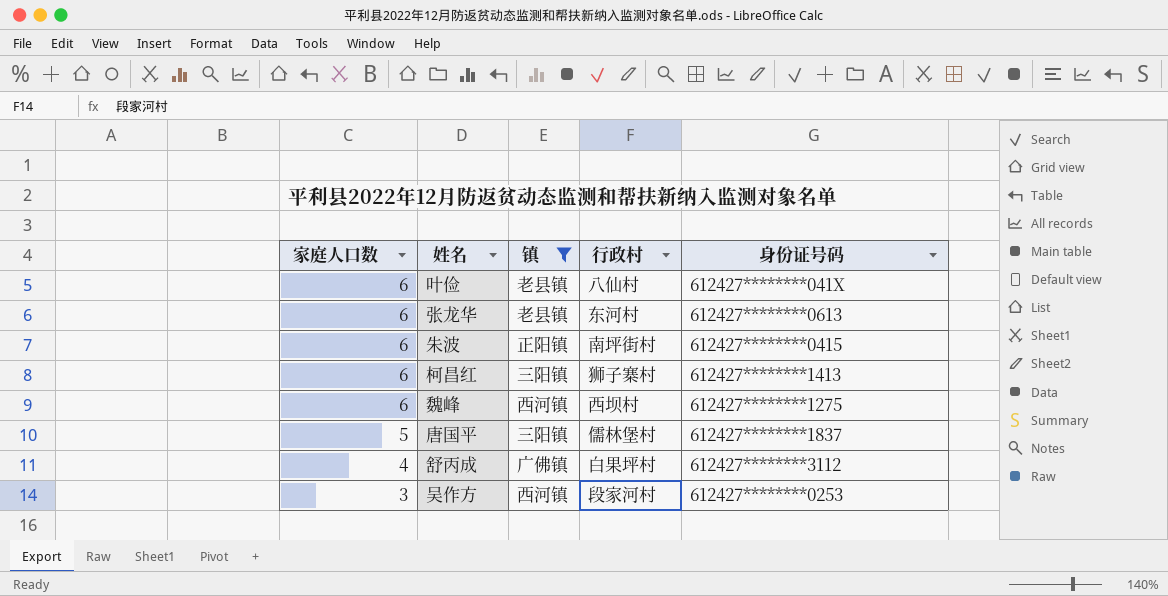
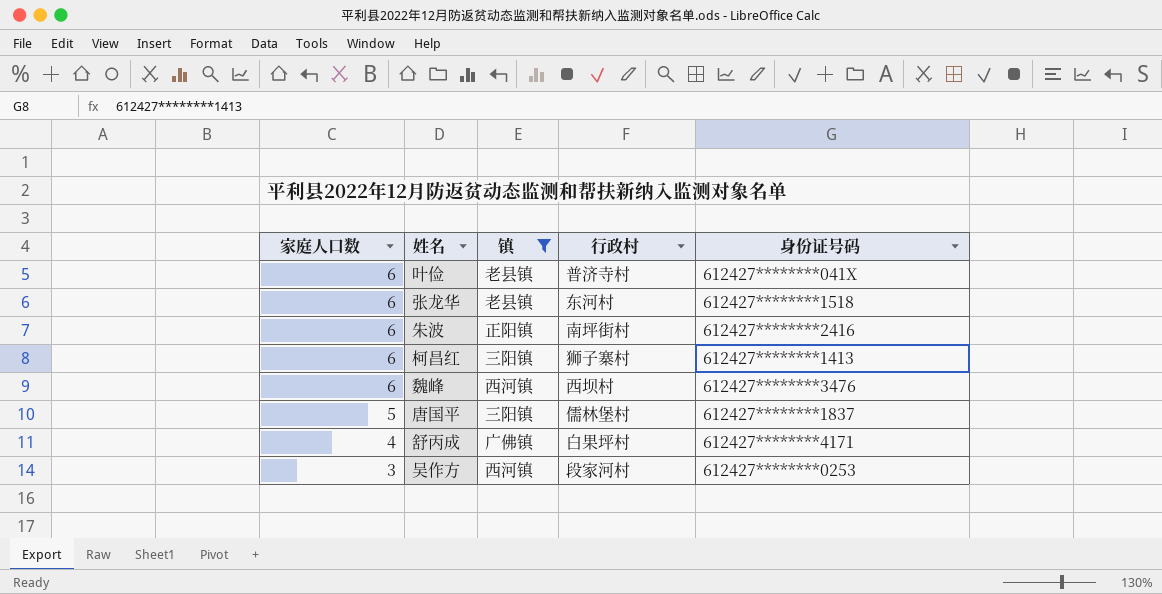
叶俭 | 行政村: 八仙村 -> 普济寺村
张龙华 | 身份证号码: 612427********0613 -> 612427********1518
朱波 | 身份证号码: 612427********0415 -> 612427********2416
魏峰 | 身份证号码: 612427********1275 -> 612427********3476
舒丙成 | 身份证号码: 612427********3112 -> 612427********4171

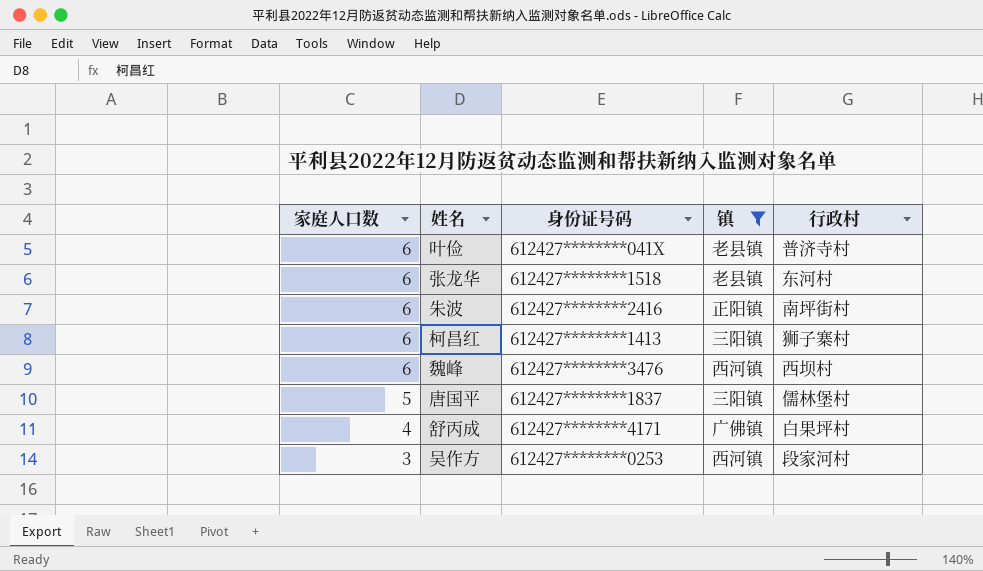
column 身份证号码 | position: 5 -> 3

